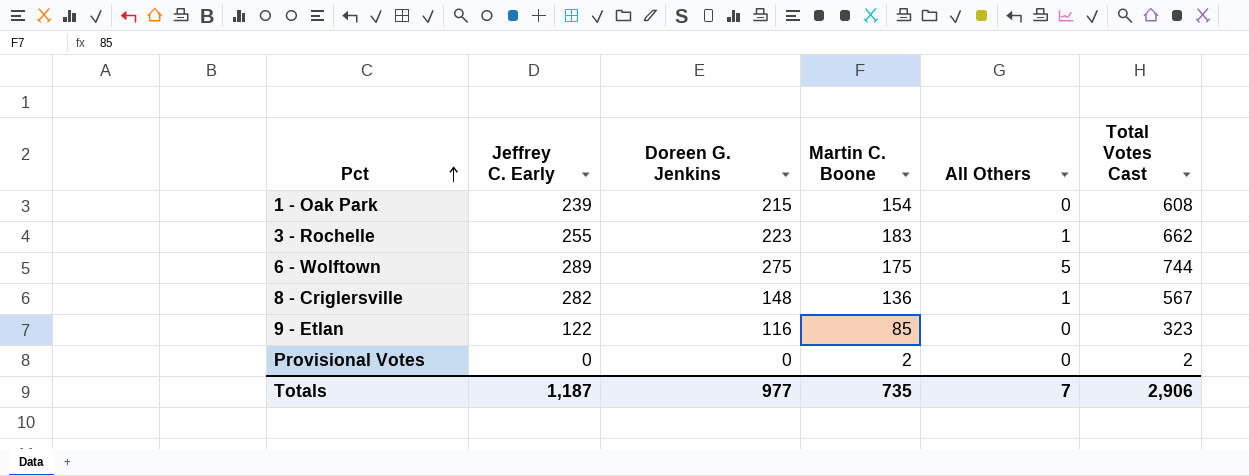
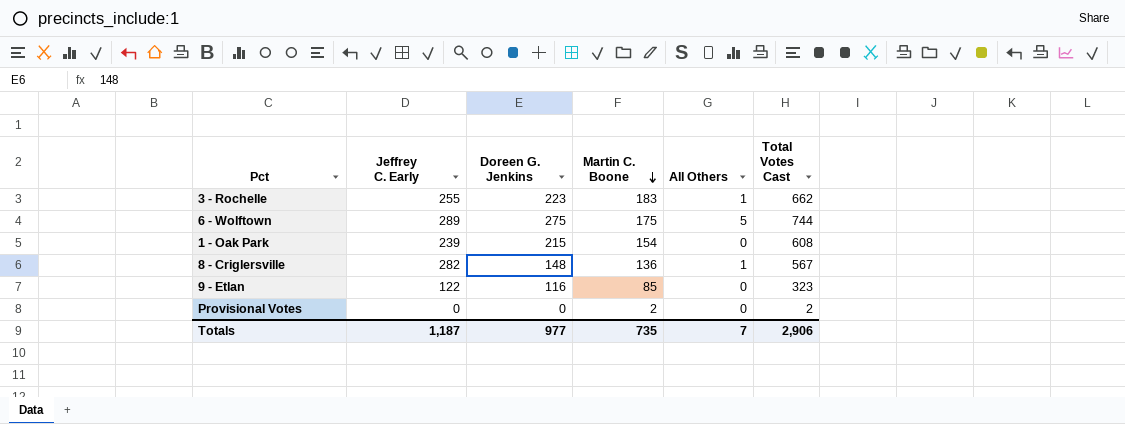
row order: Pct ascending -> Martin C. Boone descending

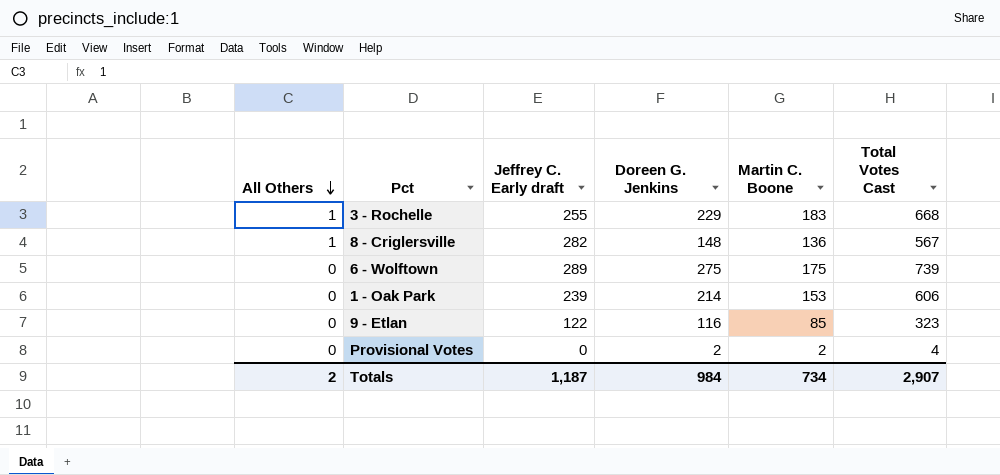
row order: Martin C. Boone descending -> All Others descending
column All Others | position: 5 -> 1
column name: Jeffrey C. Early -> Jeffrey C. Early draft
3 - Rochelle | Doreen G. Jenkins: 223 -> 229
3 - Rochelle | Total Votes Cast: 662 -> 668
6 - Wolftown | All Others: 5 -> 0
6 - Wolftown | Total Votes Cast: 744 -> 739
1 - Oak Park | Doreen G. Jenkins: 215 -> 214
1 - Oak Park | Martin C. Boone: 154 -> 153
1 - Oak Park | Total Votes Cast: 608 -> 606
Provisional Votes | Doreen G. Jenkins: 0 -> 2
Provisional Votes | Total Votes Cast: 2 -> 4
Totals | All Others: 7 -> 2
Totals | Doreen G. Jenkins: 977 -> 984
Totals | Martin C. Boone: 735 -> 734
Totals | Total Votes Cast: 2,906 -> 2,907

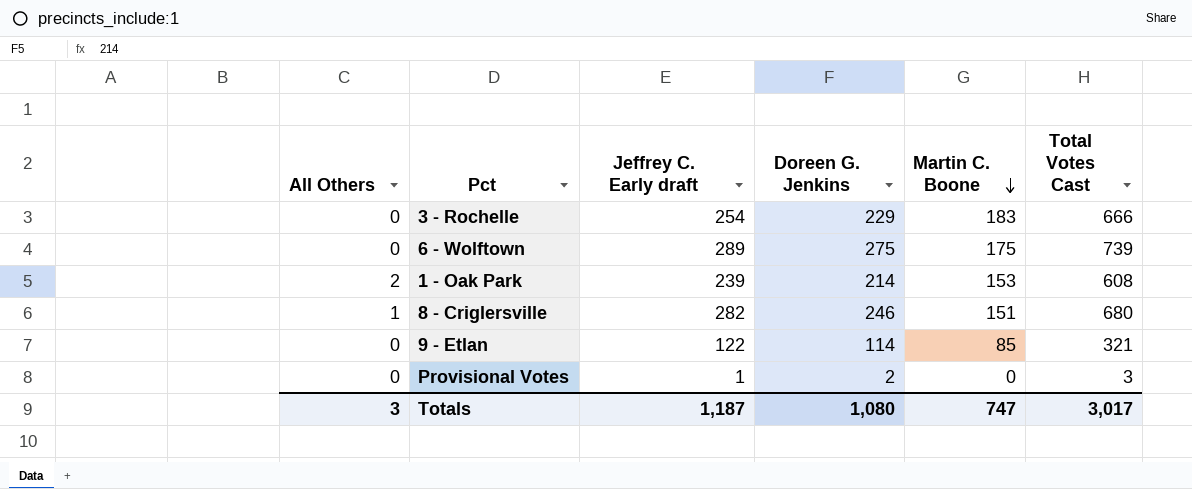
row order: All Others descending -> Martin C. Boone descending
3 - Rochelle | All Others: 1 -> 0
3 - Rochelle | Jeffrey C. Early draft: 255 -> 254
3 - Rochelle | Total Votes Cast: 668 -> 666
1 - Oak Park | All Others: 0 -> 2
1 - Oak Park | Total Votes Cast: 606 -> 608
8 - Criglersville | Doreen G. Jenkins: 148 -> 246
8 - Criglersville | Martin C. Boone: 136 -> 151
8 - Criglersville | Total Votes Cast: 567 -> 680
9 - Etlan | Doreen G. Jenkins: 116 -> 114
9 - Etlan | Total Votes Cast: 323 -> 321
Provisional Votes | Jeffrey C. Early draft: 0 -> 1
Provisional Votes | Martin C. Boone: 2 -> 0
Provisional Votes | Total Votes Cast: 4 -> 3
Totals | All Others: 2 -> 3
Totals | Doreen G. Jenkins: 984 -> 1,080
Totals | Martin C. Boone: 734 -> 747
Totals | Total Votes Cast: 2,907 -> 3,017

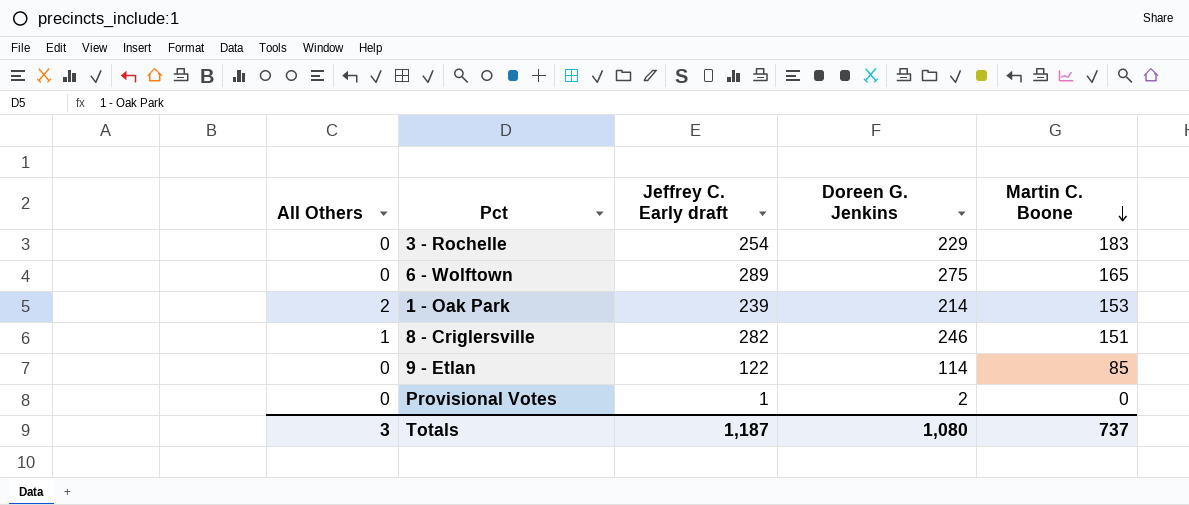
column Total Votes Cast | formula: [All Others] + [Jeffrey C. Early draft] + [Doreen G. Jenkins] + [Martin C. Boone] -> none
6 - Wolftown | Martin C. Boone: 175 -> 165
Totals | Martin C. Boone: 747 -> 737

